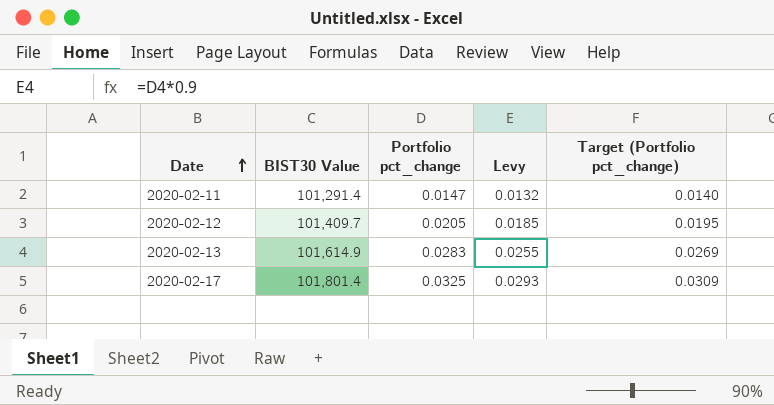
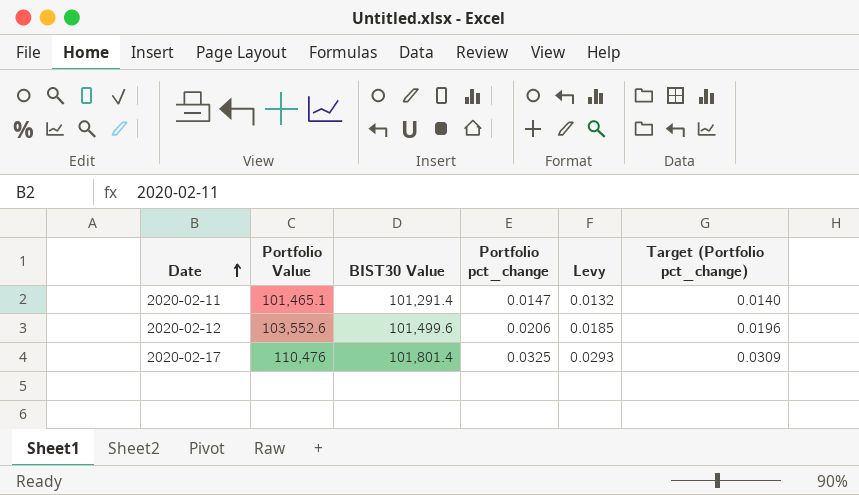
column Portfolio Value | position: none -> 2
row 2020-02-13: 101,614.9 | 0.0283 | 0.0255 | 0.0269 -> none
2020-02-12 | BIST30 Value: 101,409.7 -> 101,499.6
2020-02-12 | Portfolio pct_change: 0.0205 -> 0.0206
2020-02-12 | Target (Portfolio pct_change): 0.0195 -> 0.0196

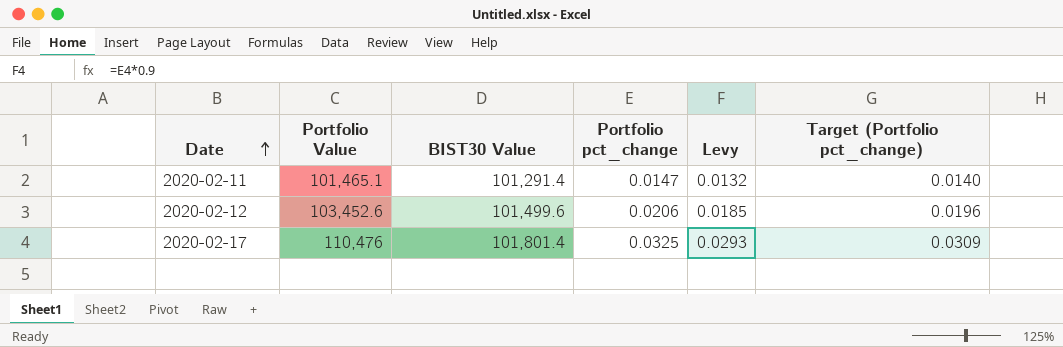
2020-02-12 | Portfolio Value: 103,552.6 -> 103,452.6

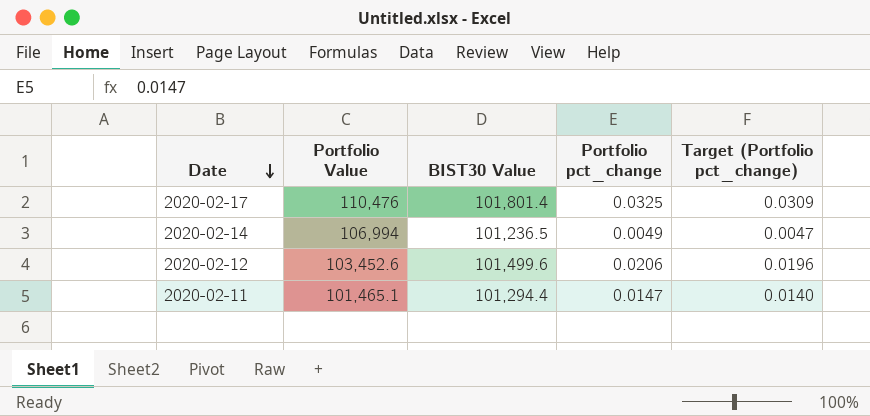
row order: Date ascending -> Date descending
column Levy | formula: [Portfolio pct_change] * 0.9 -> none
row 2020-02-14: none -> 106,994 | 101,236.5 | 0.0049 | 0.0047
2020-02-11 | BIST30 Value: 101,291.4 -> 101,294.4

